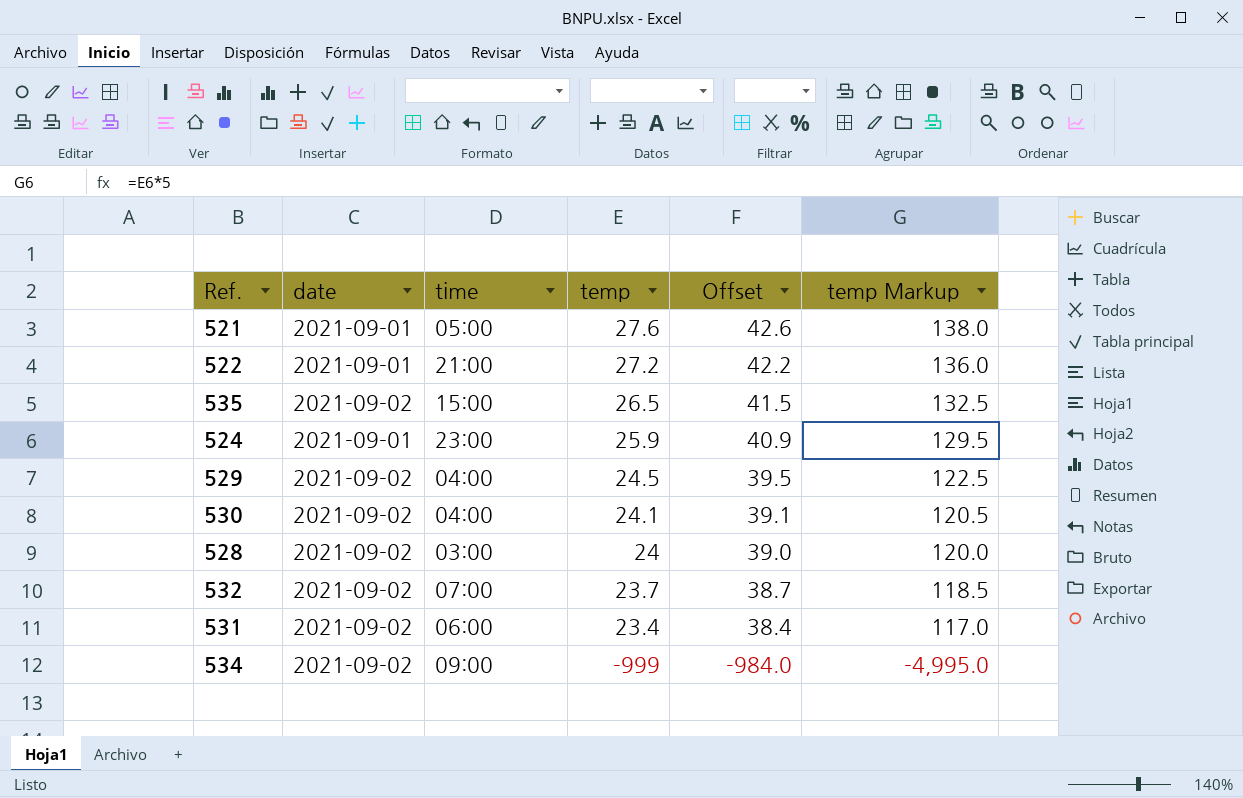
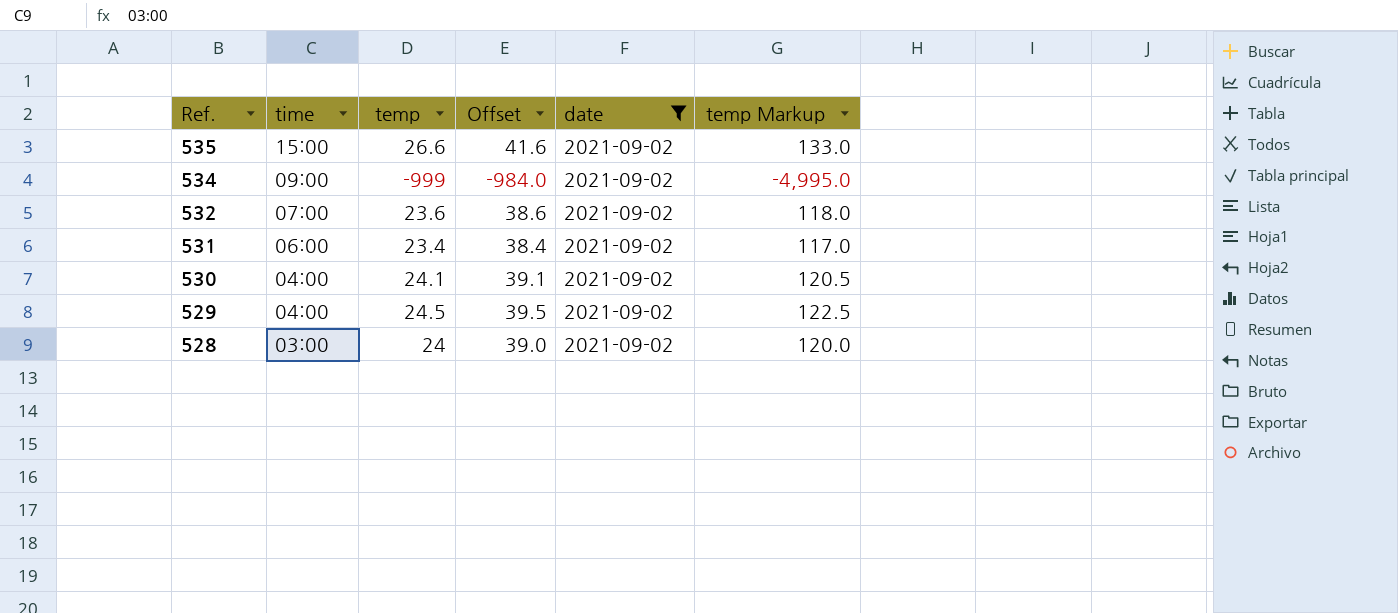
filter: none -> date = 2021-09-02
row order: temp descending -> Ref. descending
column date | position: 2 -> 5
535 | temp: 26.5 -> 26.6
535 | Offset: 41.5 -> 41.6
535 | temp Markup: 132.5 -> 133.0
532 | temp: 23.7 -> 23.6
532 | Offset: 38.7 -> 38.6
532 | temp Markup: 118.5 -> 118.0

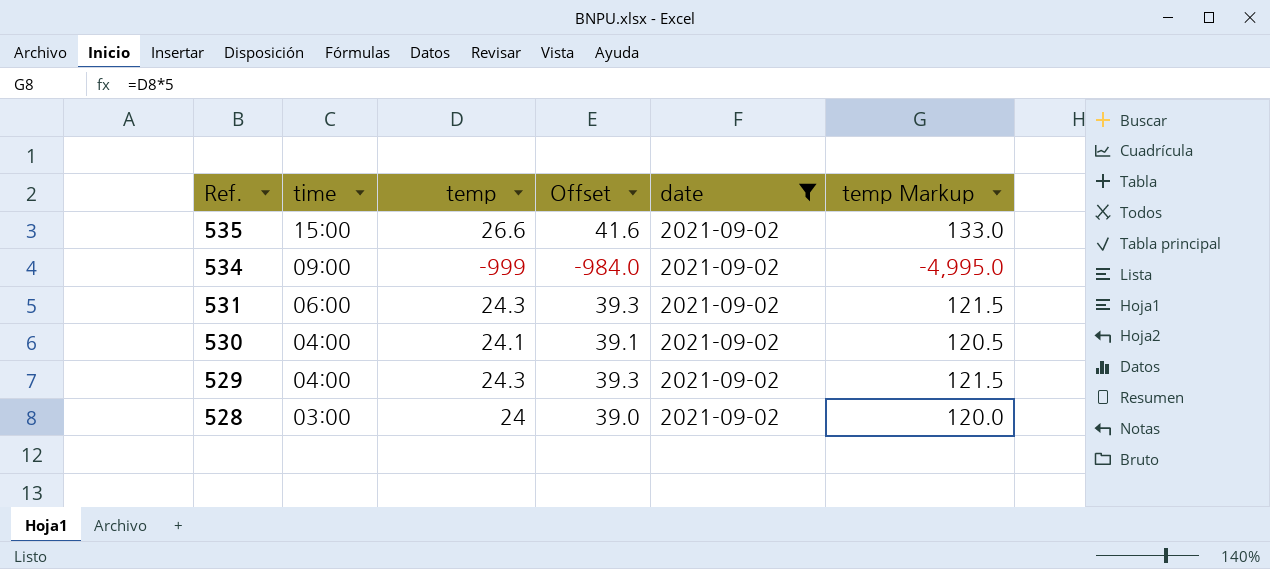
row 532: 07:00 | 23.6 | 38.6 | 2021-09-02 | 118.0 -> none
531 | temp: 23.4 -> 24.3
531 | Offset: 38.4 -> 39.3
531 | temp Markup: 117.0 -> 121.5
529 | temp: 24.5 -> 24.3
529 | Offset: 39.5 -> 39.3
529 | temp Markup: 122.5 -> 121.5

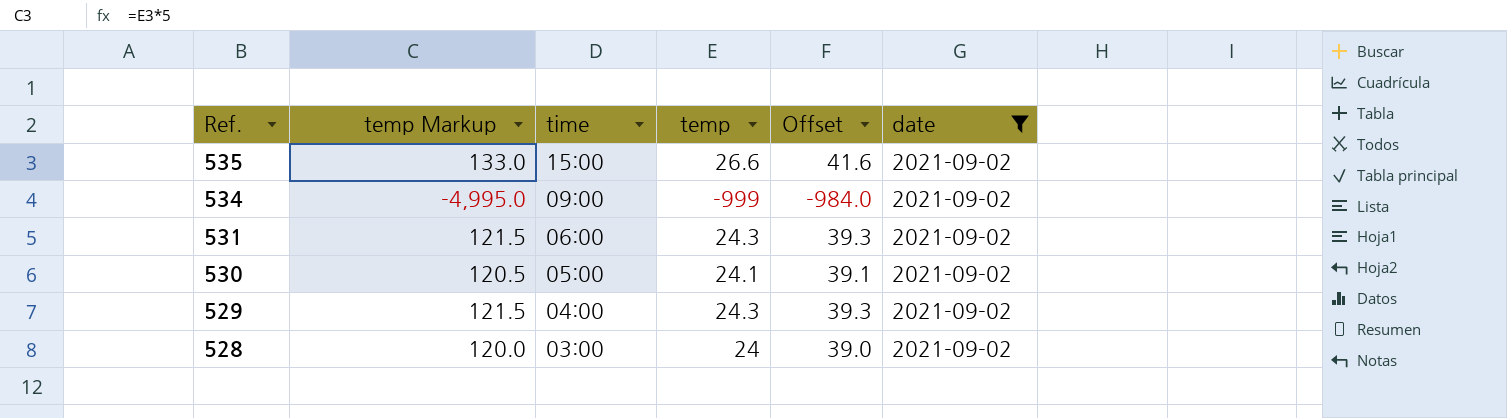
column temp Markup | position: 6 -> 2
530 | time: 04:00 -> 05:00

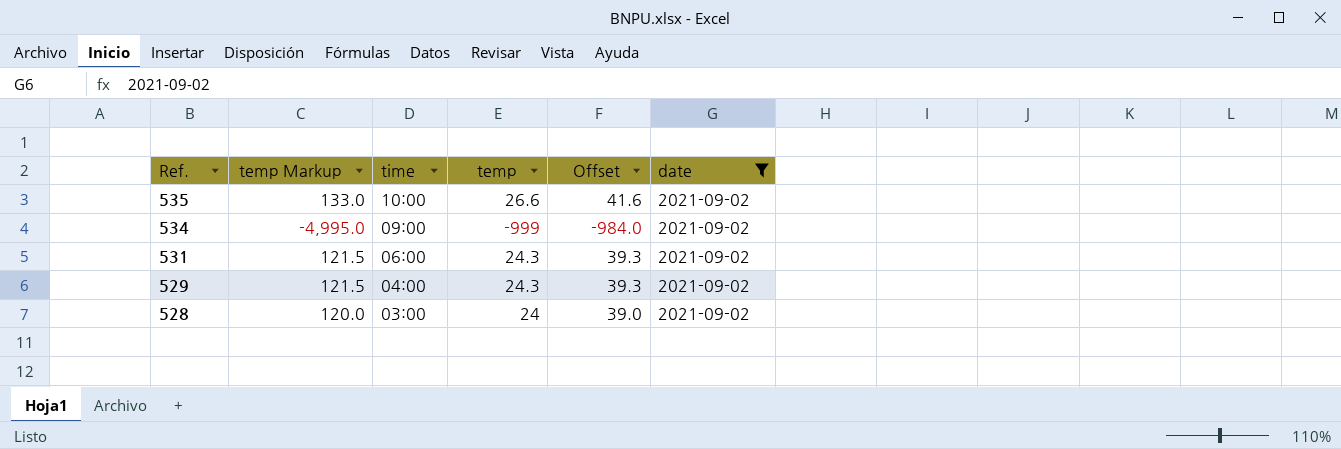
row 530: 120.5 | 05:00 | 24.1 | 39.1 | 2021-09-02 -> none
535 | time: 15:00 -> 10:00

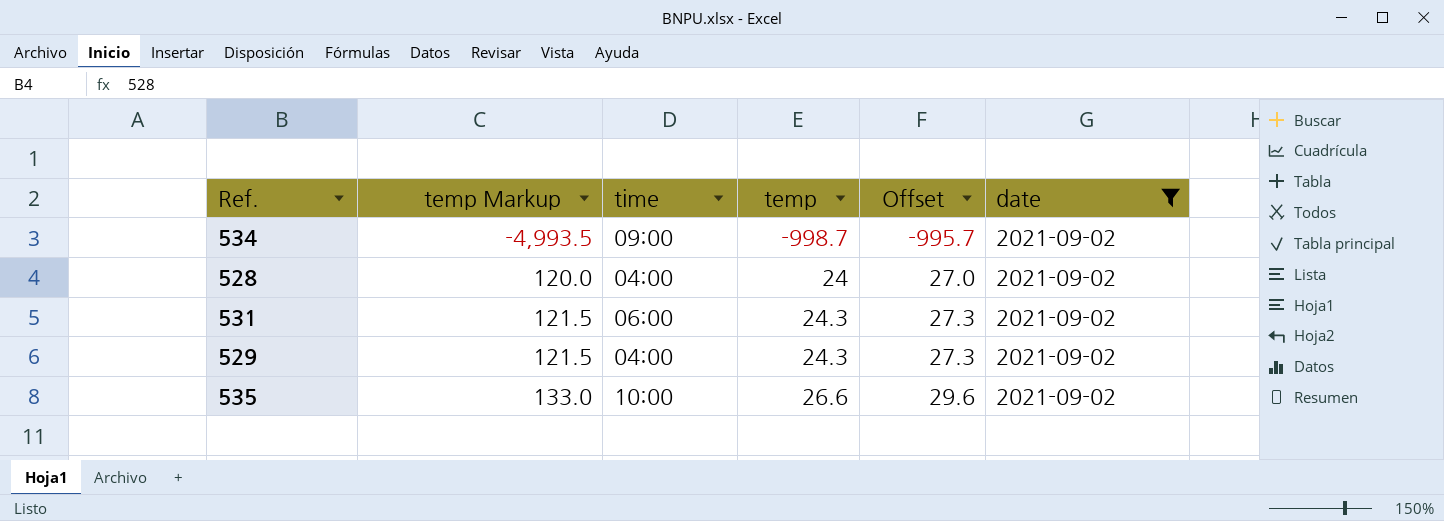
row order: Ref. descending -> temp Markup ascending
column Offset | formula: [temp] + 15 -> [temp] + 3
534 | temp Markup: -4,995.0 -> -4,993.5
534 | temp: -999 -> -998.7
528 | time: 03:00 -> 04:00

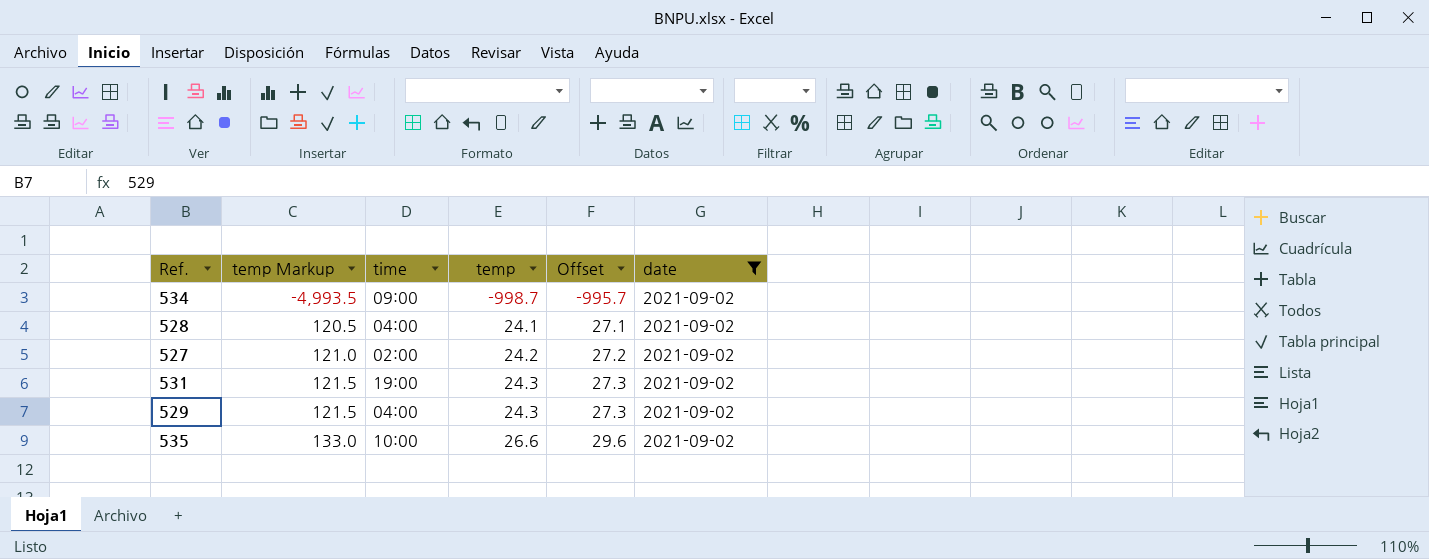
528 | temp Markup: 120.0 -> 120.5
528 | temp: 24 -> 24.1
528 | Offset: 27.0 -> 27.1
row 527: none -> 121.0 | 02:00 | 24.2 | 27.2 | 2021-09-02
531 | time: 06:00 -> 19:00

